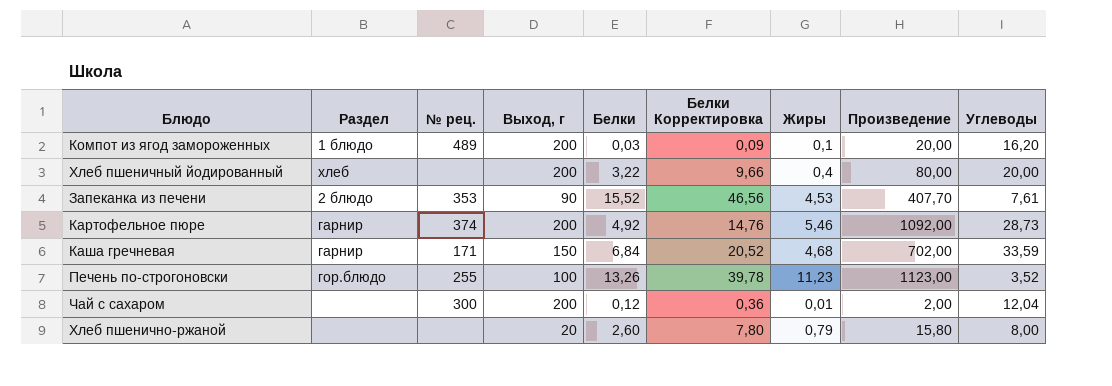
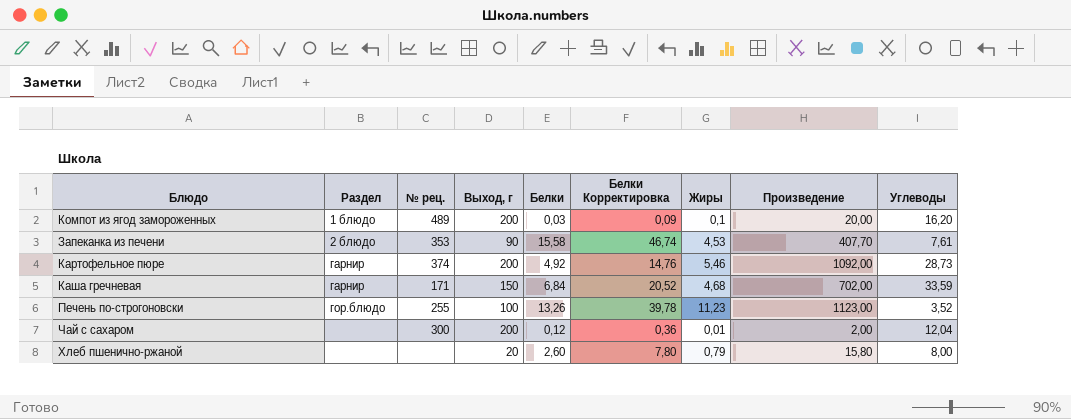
row Хлеб пшеничный йодированный: хлеб | none | 200 | 3,22 | 9,66 | 0,4 | 80,00 | 20,00 -> none
Запеканка из печени | Белки: 15,52 -> 15,58
Запеканка из печени | Белки Корректировка: 46,56 -> 46,74

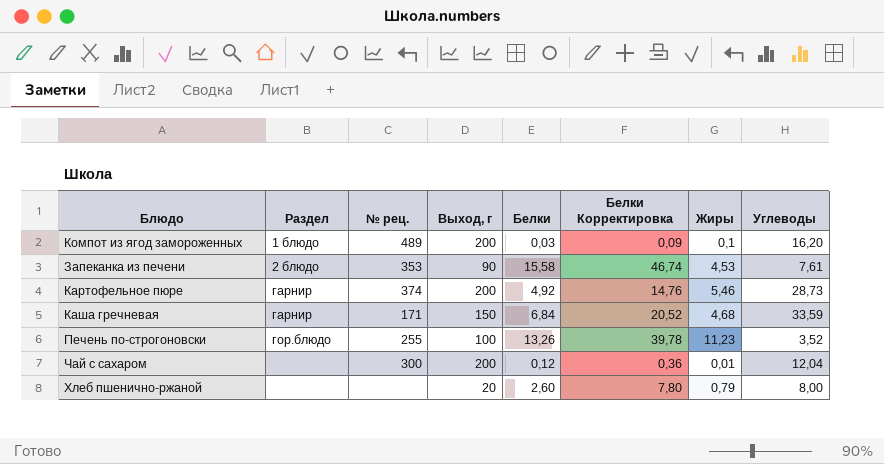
column Произведение | formula: [Выход, г] * [Жиры] -> none

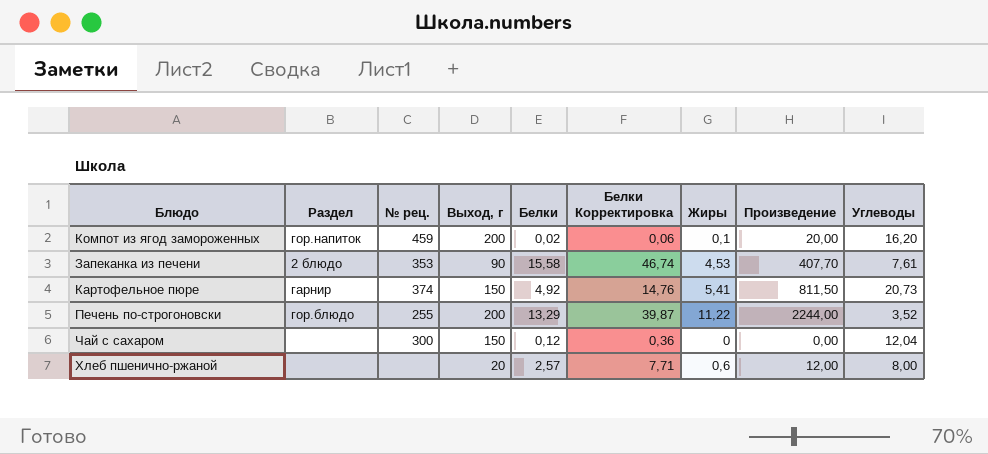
column Произведение | formula: none -> [Выход, г] * [Жиры]
row Каша гречневая: гарнир | 171 | 150 | 6,84 | 20,52 | 4,68 | 33,59 -> none
Компот из ягод замороженных | Раздел: 1 блюдо -> гор.напиток
Компот из ягод замороженных | № рец.: 489 -> 459
Компот из ягод замороженных | Белки: 0,03 -> 0,02
Компот из ягод замороженных | Белки Корректировка: 0,09 -> 0,06
Картофельное пюре | Выход, г: 200 -> 150
Картофельное пюре | Жиры: 5,46 -> 5,41
Картофельное пюре | Углеводы: 28,73 -> 20,73
Печень по-строгоновски | Выход, г: 100 -> 200
Печень по-строгоновски | Белки: 13,26 -> 13,29
Печень по-строгоновски | Белки Корректировка: 39,78 -> 39,87
Печень по-строгоновски | Жиры: 11,23 -> 11,22
Чай с сахаром | Выход, г: 200 -> 150
Чай с сахаром | Жиры: 0,01 -> 0
Хлеб пшенично-ржаной | Белки: 2,60 -> 2,57
Хлеб пшенично-ржаной | Белки Корректировка: 7,80 -> 7,71
Хлеб пшенично-ржаной | Жиры: 0,79 -> 0,6

